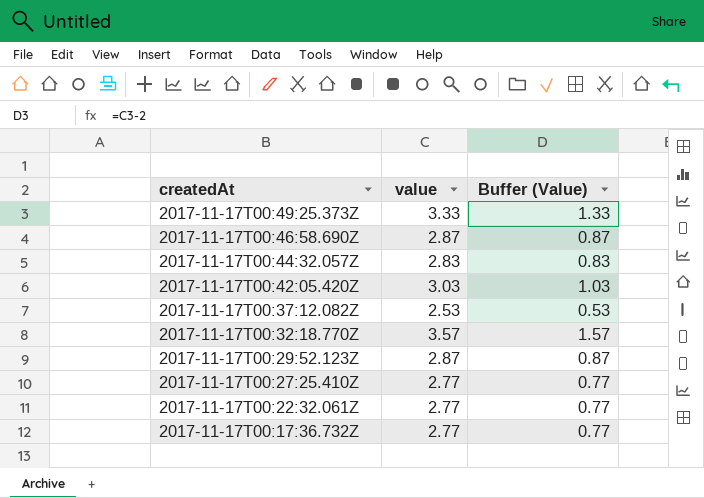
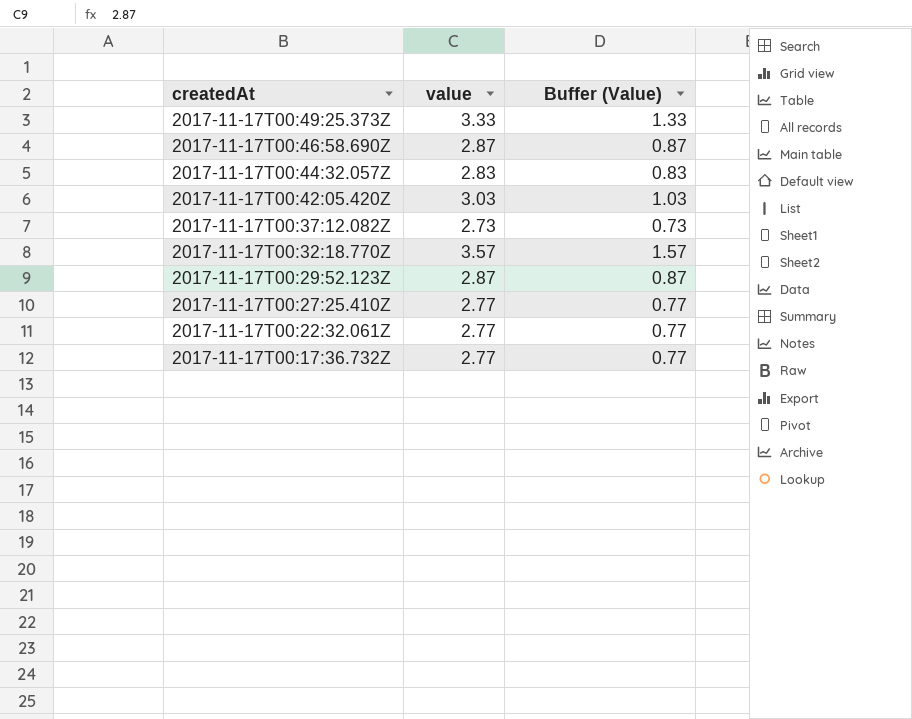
2017-11-17T00:37:12.082Z | value: 2.53 -> 2.73
2017-11-17T00:37:12.082Z | Buffer (Value): 0.53 -> 0.73

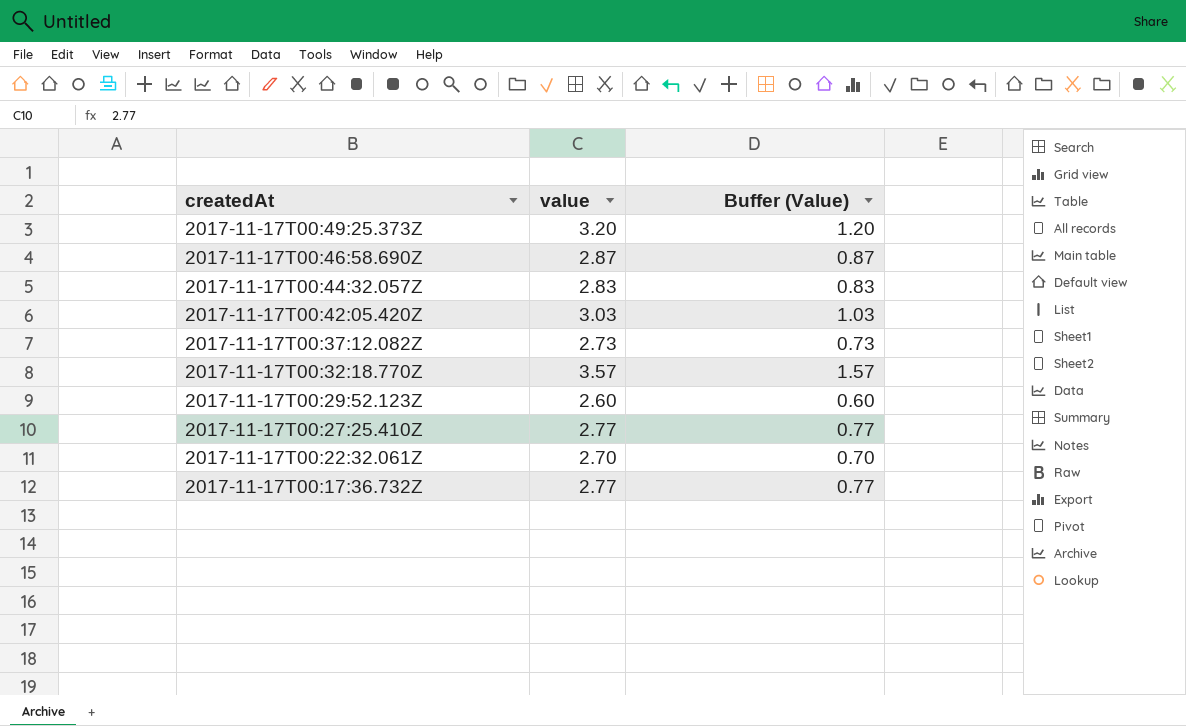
2017-11-17T00:49:25.373Z | value: 3.33 -> 3.20
2017-11-17T00:49:25.373Z | Buffer (Value): 1.33 -> 1.20
2017-11-17T00:29:52.123Z | value: 2.87 -> 2.60
2017-11-17T00:29:52.123Z | Buffer (Value): 0.87 -> 0.60
2017-11-17T00:22:32.061Z | value: 2.77 -> 2.70
2017-11-17T00:22:32.061Z | Buffer (Value): 0.77 -> 0.70

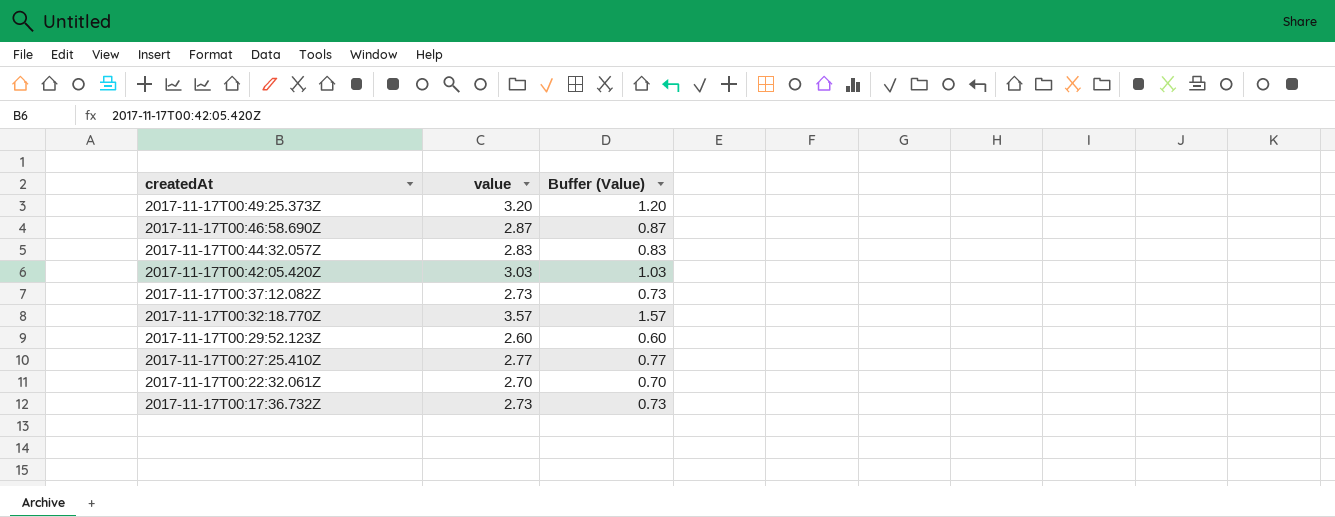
2017-11-17T00:17:36.732Z | value: 2.77 -> 2.73
2017-11-17T00:17:36.732Z | Buffer (Value): 0.77 -> 0.73

